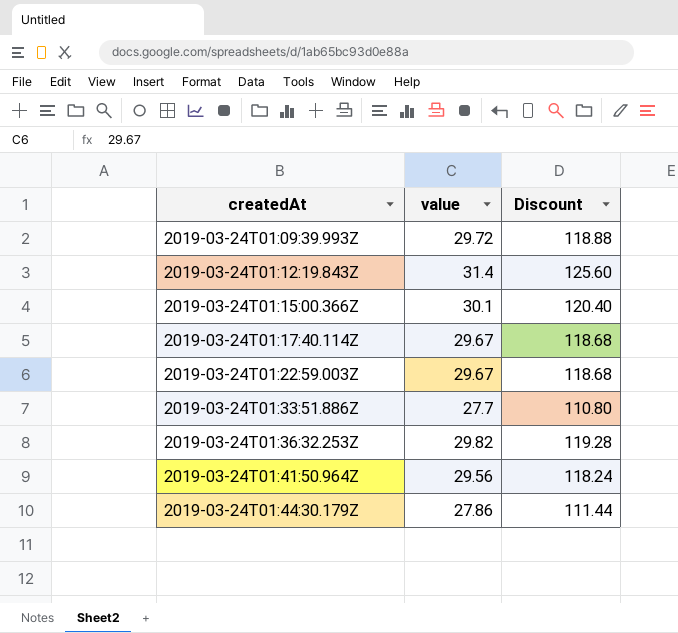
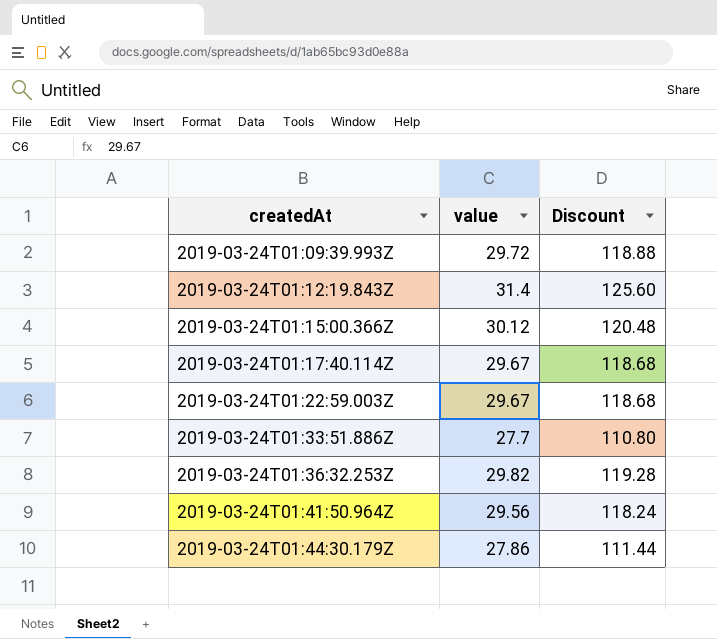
2019-03-24T01:15:00.366Z | value: 30.1 -> 30.12
2019-03-24T01:15:00.366Z | Discount: 120.40 -> 120.48

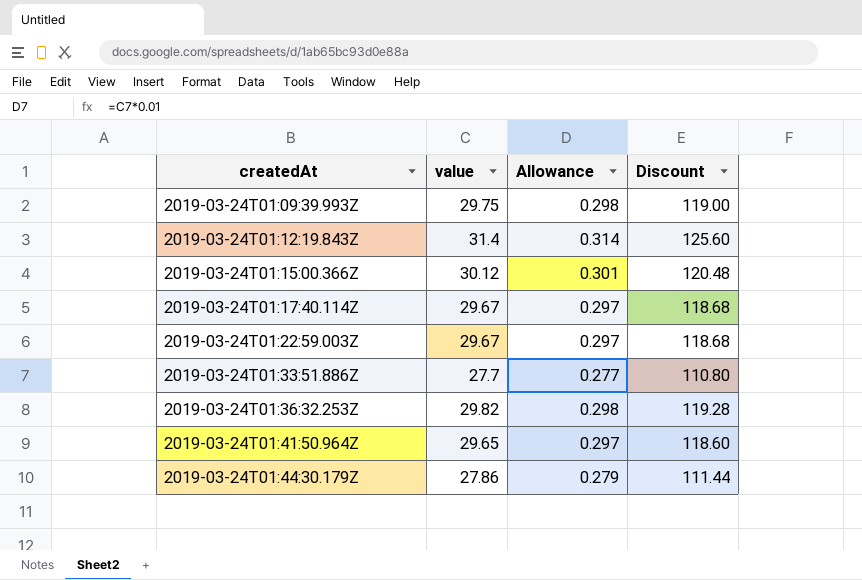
column Allowance | formula: none -> [value] * 0.01
2019-03-24T01:09:39.993Z | value: 29.72 -> 29.75
2019-03-24T01:09:39.993Z | Discount: 118.88 -> 119.00
2019-03-24T01:41:50.964Z | value: 29.56 -> 29.65
2019-03-24T01:41:50.964Z | Discount: 118.24 -> 118.60

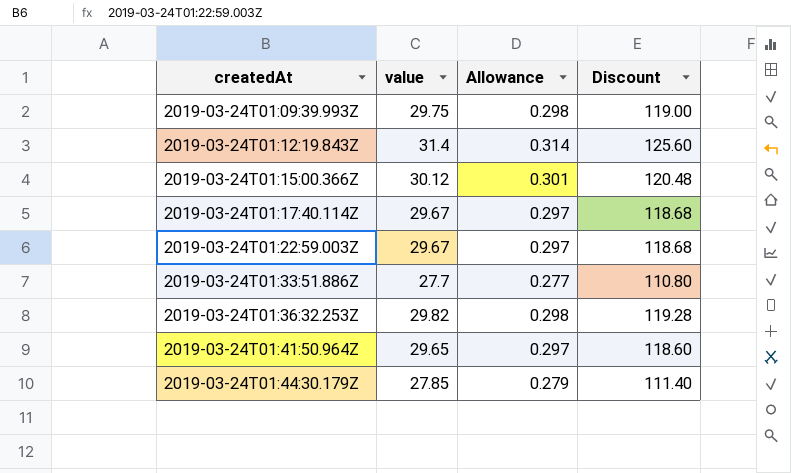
2019-03-24T01:44:30.179Z | value: 27.86 -> 27.85
2019-03-24T01:44:30.179Z | Discount: 111.44 -> 111.40

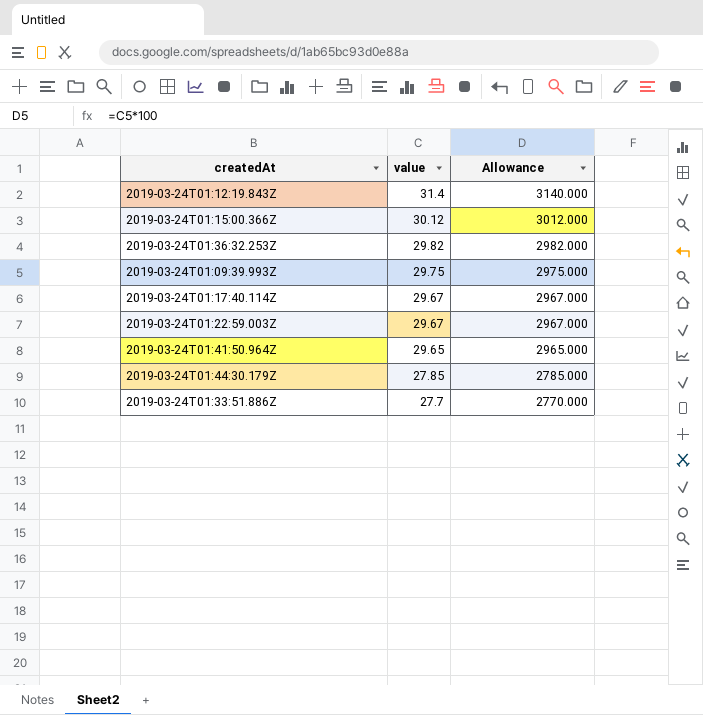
row order: createdAt ascending -> value descending
column Discount | formula: [value] * 4 -> none
column Allowance | formula: [value] * 0.01 -> [value] * 100

